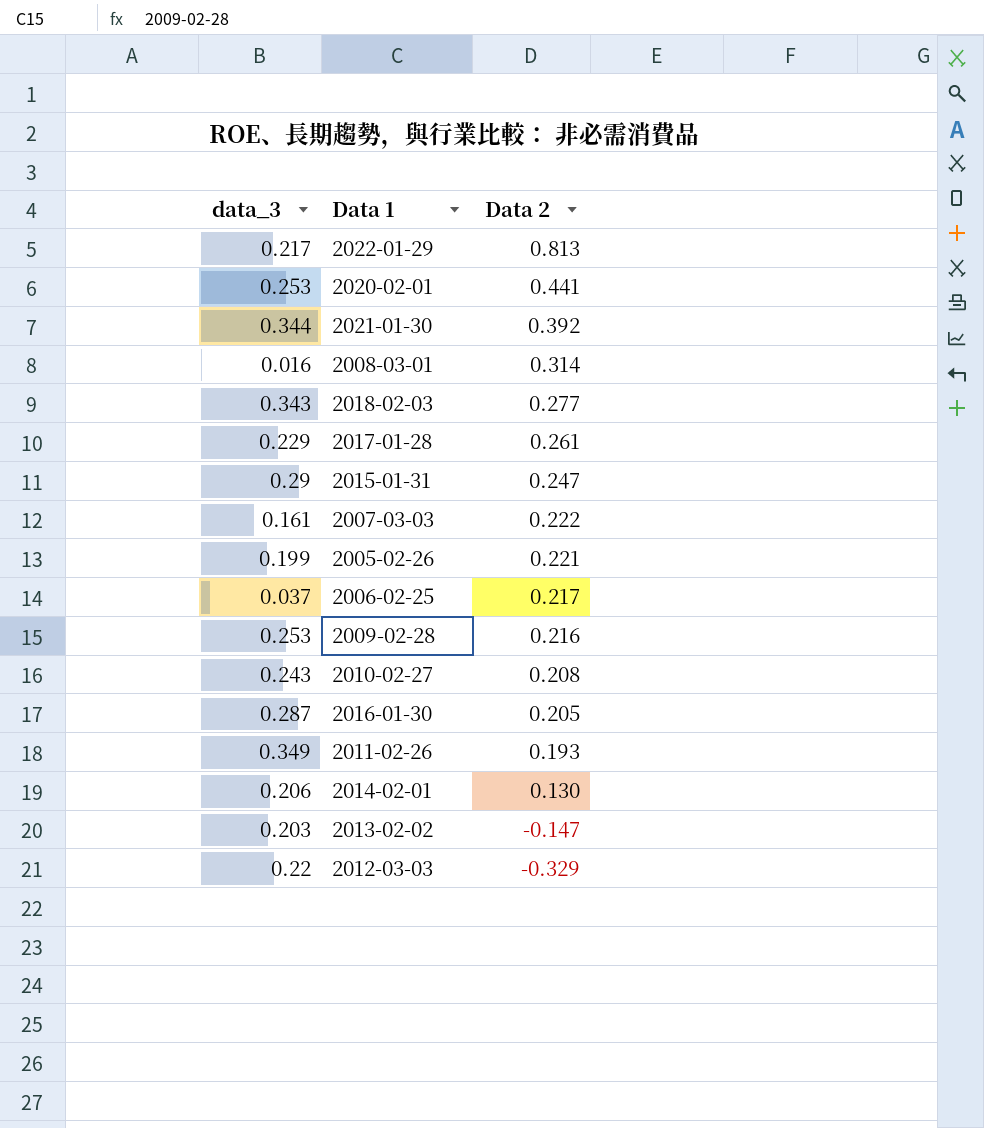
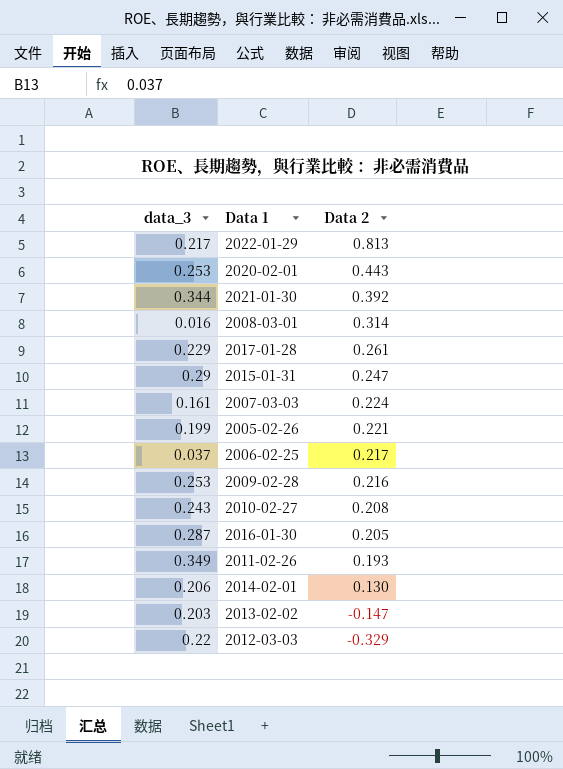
row 2018-02-03: 0.343 | 0.277 -> none
2020-02-01 | Data 2: 0.441 -> 0.443
2007-03-03 | Data 2: 0.222 -> 0.224

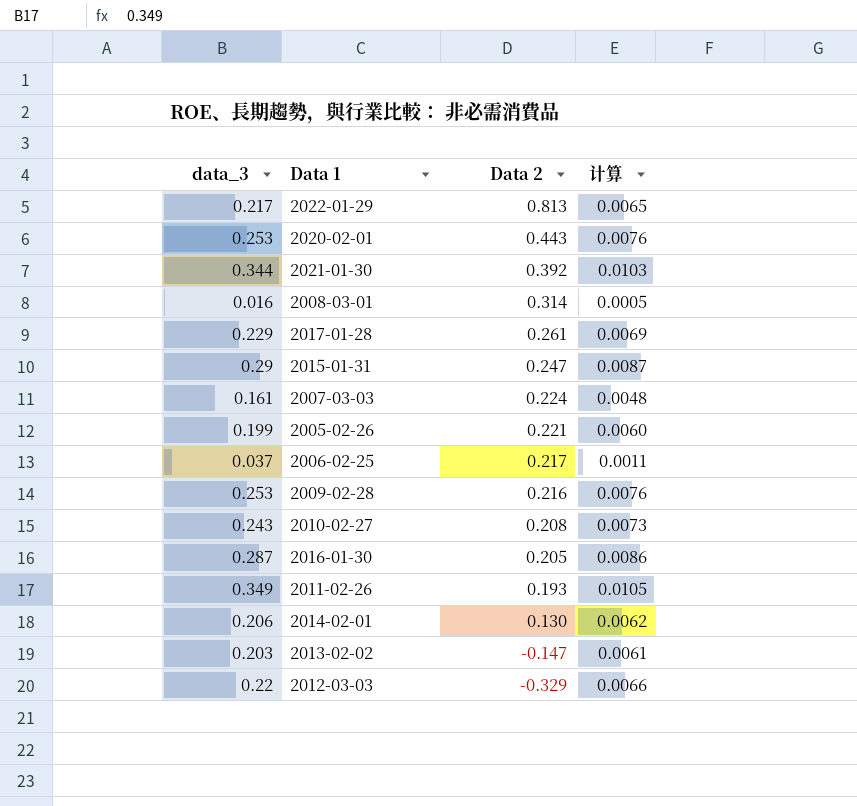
column 计算 | formula: none -> [data_3] * 0.03

